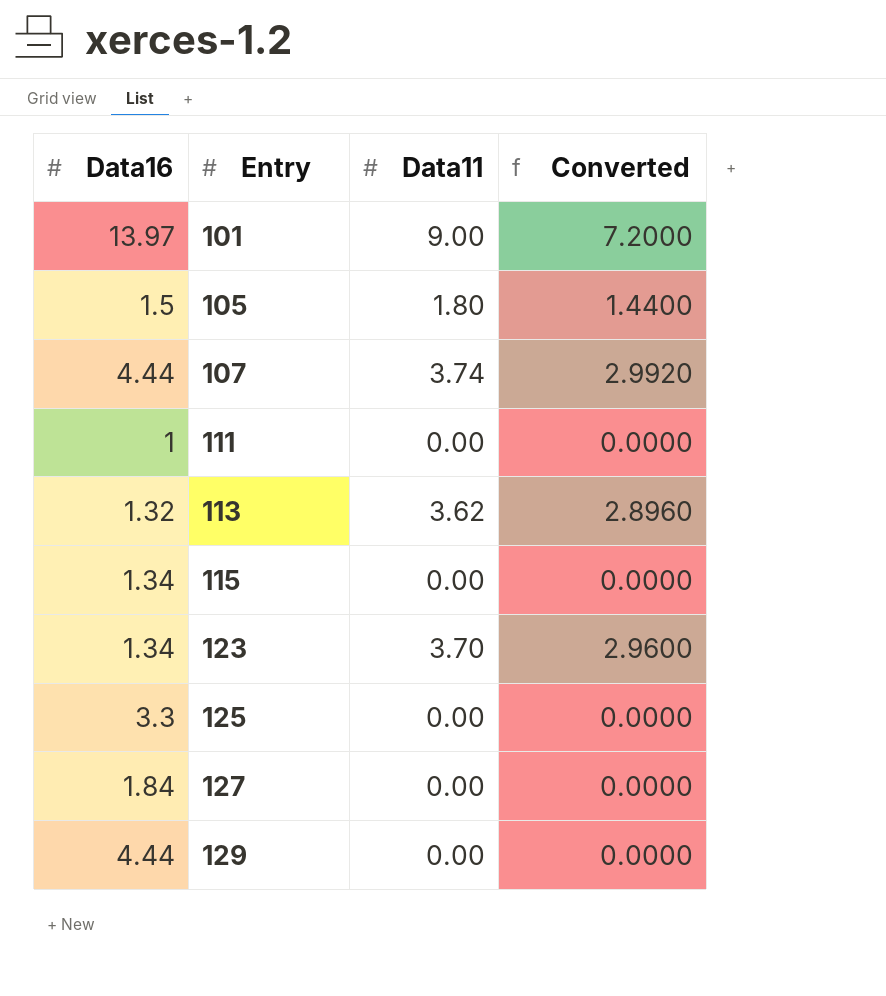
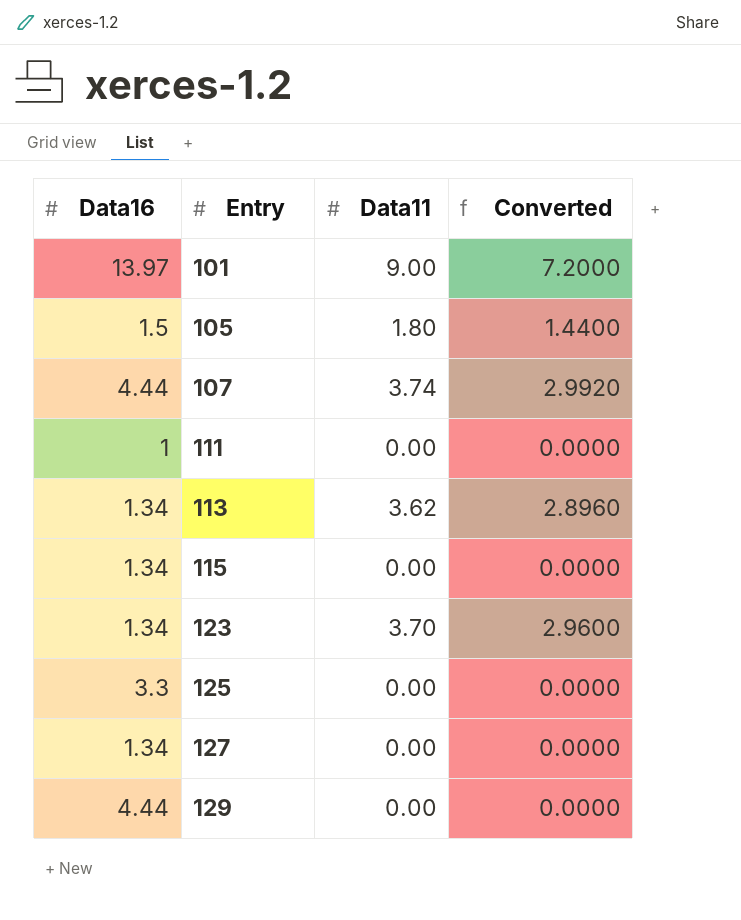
113 | Data16: 1.32 -> 1.34
127 | Data16: 1.84 -> 1.34

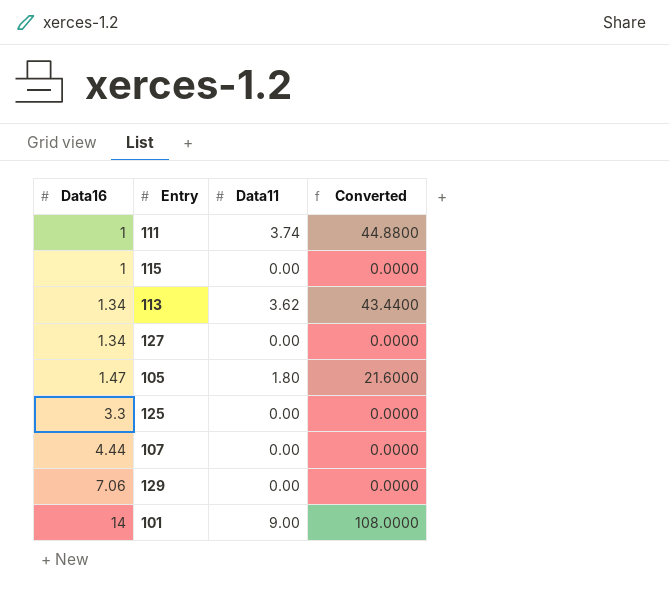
row order: Entry ascending -> Data16 ascending
column Converted | formula: [Data11] * 0.8 -> [Data11] * 12
row 123: 1.34 | 3.70 | 2.9600 -> none
111 | Data11: 0.00 -> 3.74
115 | Data16: 1.34 -> 1
105 | Data16: 1.5 -> 1.47
107 | Data11: 3.74 -> 0.00
129 | Data16: 4.44 -> 7.06
101 | Data16: 13.97 -> 14

